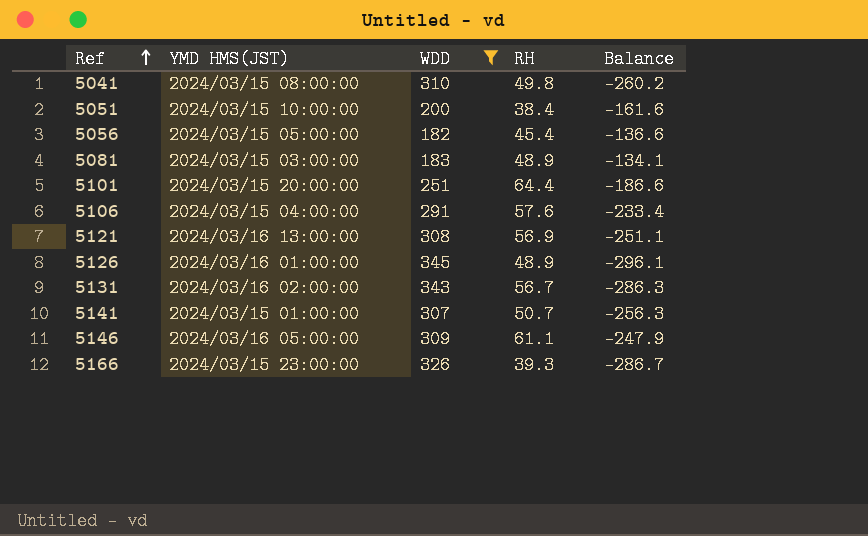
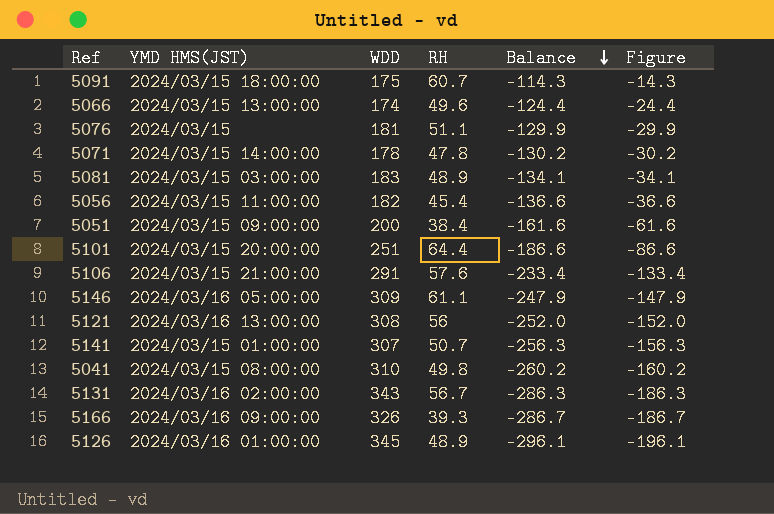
filter: WDD >= 182 -> none
row order: Ref ascending -> Balance descending
column Figure | formula: none -> [Balance] + 100
5056 | YMD HMS(JST): 2024/03/15 05:00:00 -> 2024/03/15 11:00:00
5051 | YMD HMS(JST): 2024/03/15 10:00:00 -> 2024/03/15 09:00:00
5106 | YMD HMS(JST): 2024/03/15 04:00:00 -> 2024/03/15 21:00:00
5121 | RH: 56.9 -> 56
5121 | Balance: -251.1 -> -252.0
5166 | YMD HMS(JST): 2024/03/15 23:00:00 -> 2024/03/16 09:00:00

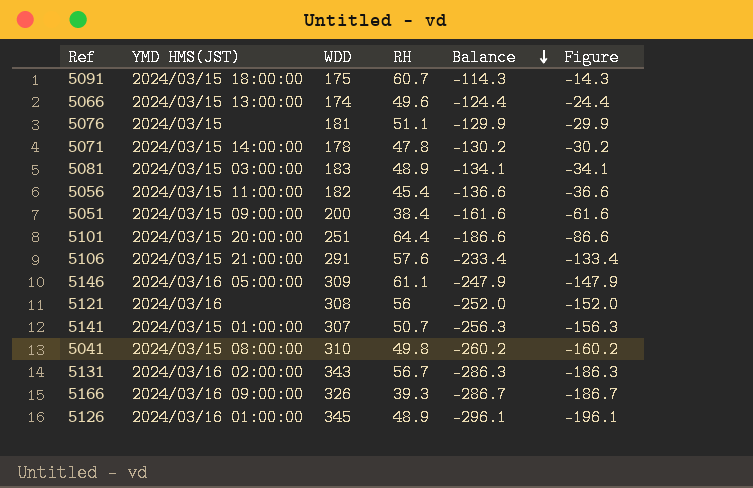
5121 | YMD HMS(JST): 2024/03/16 13:00:00 -> 2024/03/16

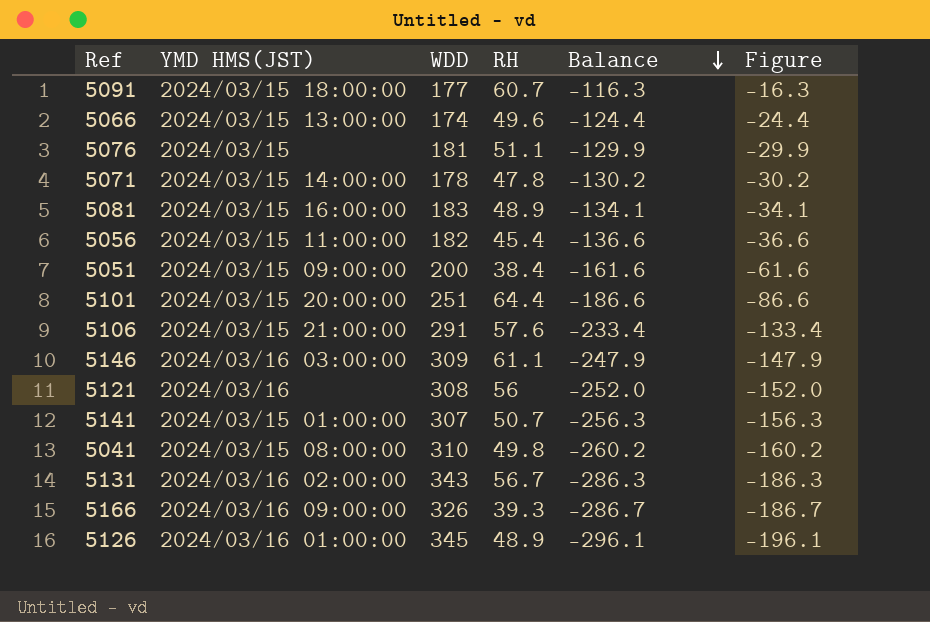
5091 | WDD: 175 -> 177
5091 | Balance: -114.3 -> -116.3
5091 | Figure: -14.3 -> -16.3
5081 | YMD HMS(JST): 2024/03/15 03:00:00 -> 2024/03/15 16:00:00
5146 | YMD HMS(JST): 2024/03/16 05:00:00 -> 2024/03/16 03:00:00

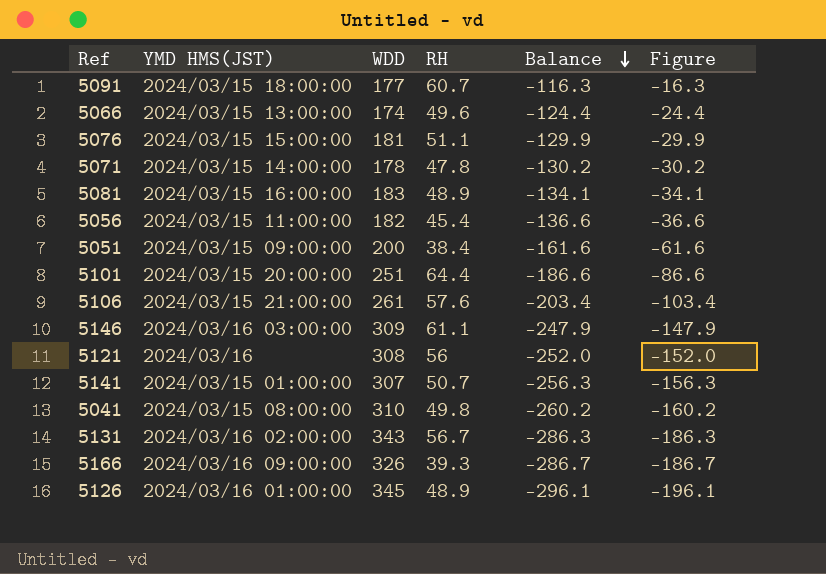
5076 | YMD HMS(JST): 2024/03/15 -> 2024/03/15 15:00:00
5106 | WDD: 291 -> 261
5106 | Balance: -233.4 -> -203.4
5106 | Figure: -133.4 -> -103.4

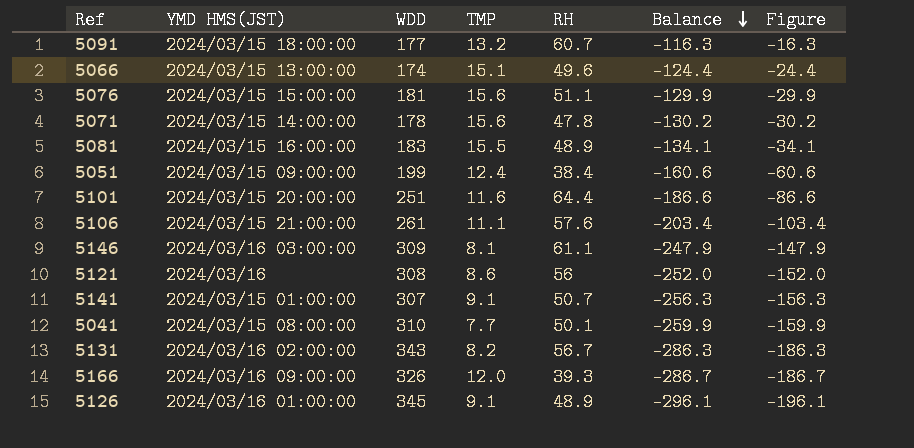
column TMP | position: none -> 4
row 5056: 2024/03/15 11:00:00 | 182 | 45.4 | -136.6 | -36.6 -> none
5051 | WDD: 200 -> 199
5051 | Balance: -161.6 -> -160.6
5051 | Figure: -61.6 -> -60.6
5041 | RH: 49.8 -> 50.1
5041 | Balance: -260.2 -> -259.9
5041 | Figure: -160.2 -> -159.9

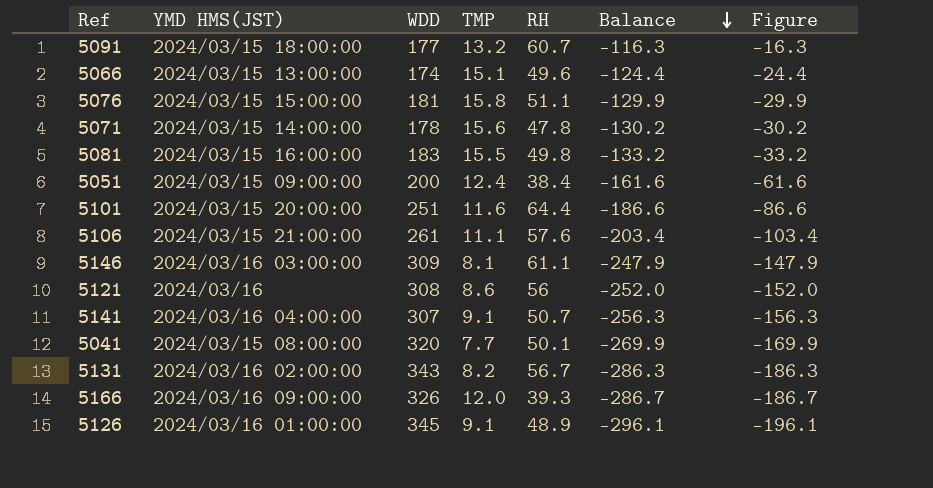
5076 | TMP: 15.6 -> 15.8
5081 | RH: 48.9 -> 49.8
5081 | Balance: -134.1 -> -133.2
5081 | Figure: -34.1 -> -33.2
5051 | WDD: 199 -> 200
5051 | Balance: -160.6 -> -161.6
5051 | Figure: -60.6 -> -61.6
5141 | YMD HMS(JST): 2024/03/15 01:00:00 -> 2024/03/16 04:00:00
5041 | WDD: 310 -> 320
5041 | Balance: -259.9 -> -269.9
5041 | Figure: -159.9 -> -169.9

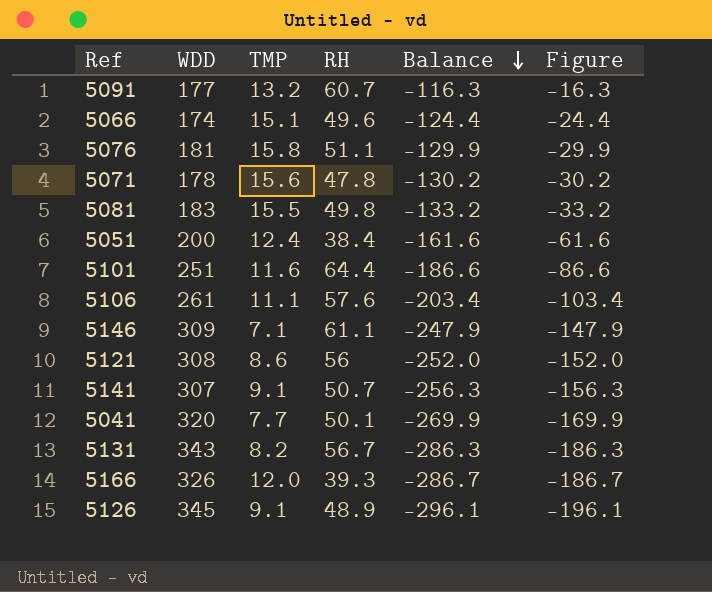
column YMD HMS(JST) | position: 2 -> none
5146 | TMP: 8.1 -> 7.1

